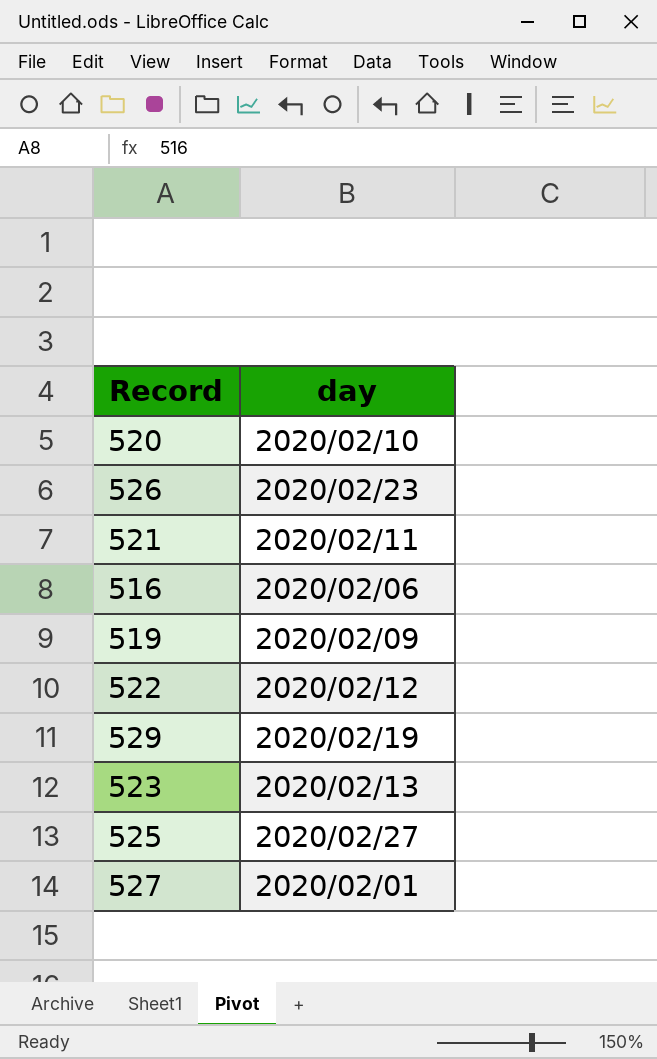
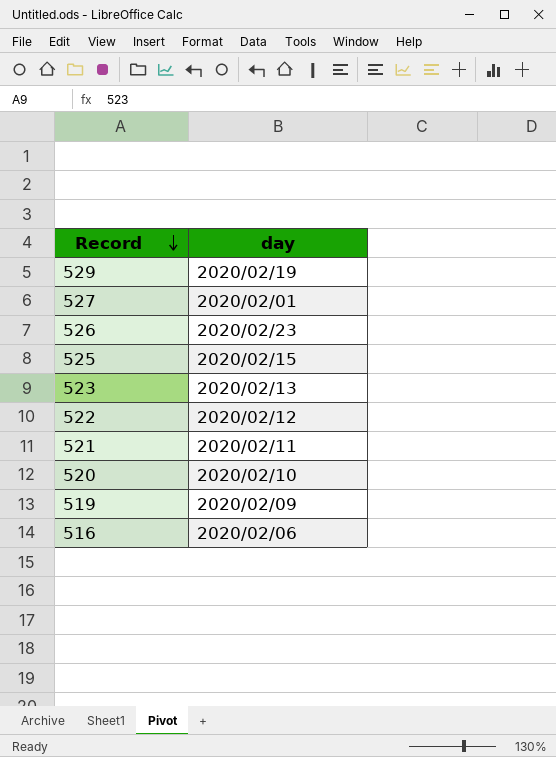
row order: none -> Record descending
525 | day: 2020/02/27 -> 2020/02/15

